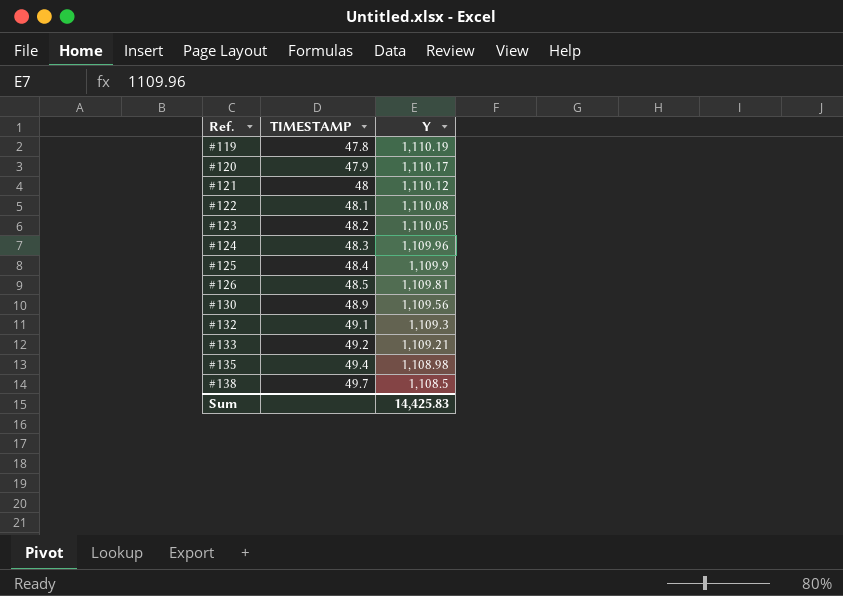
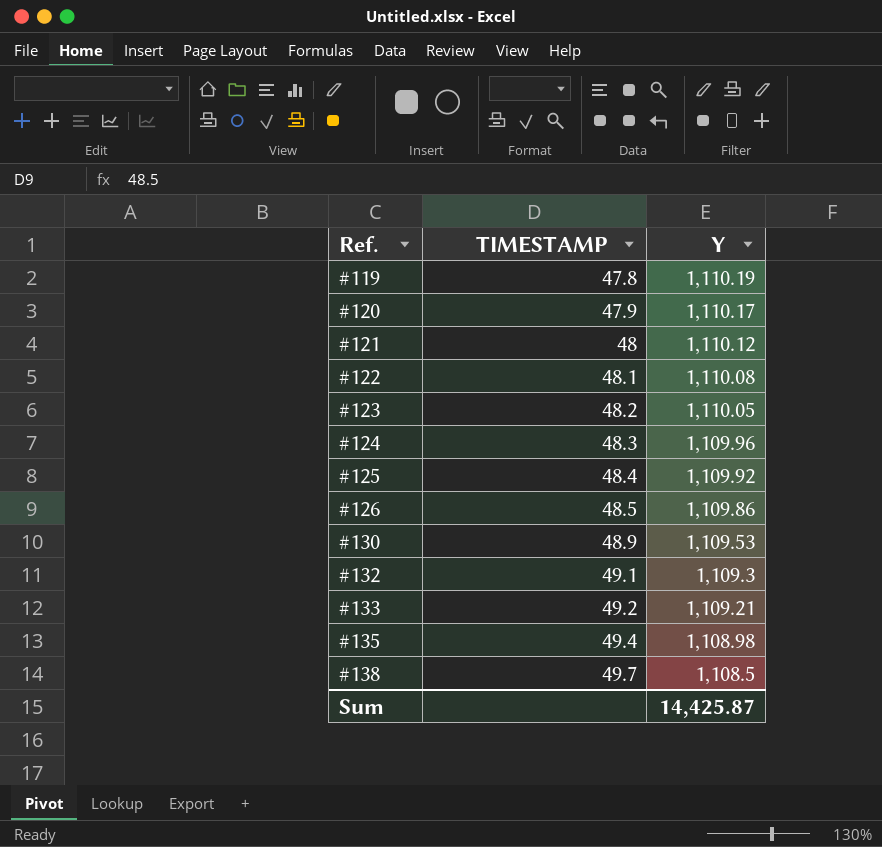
#125 | Y: 1,109.9 -> 1,109.92
#126 | Y: 1,109.81 -> 1,109.86
#130 | Y: 1,109.56 -> 1,109.53
Sum | Y: 14,425.83 -> 14,425.87

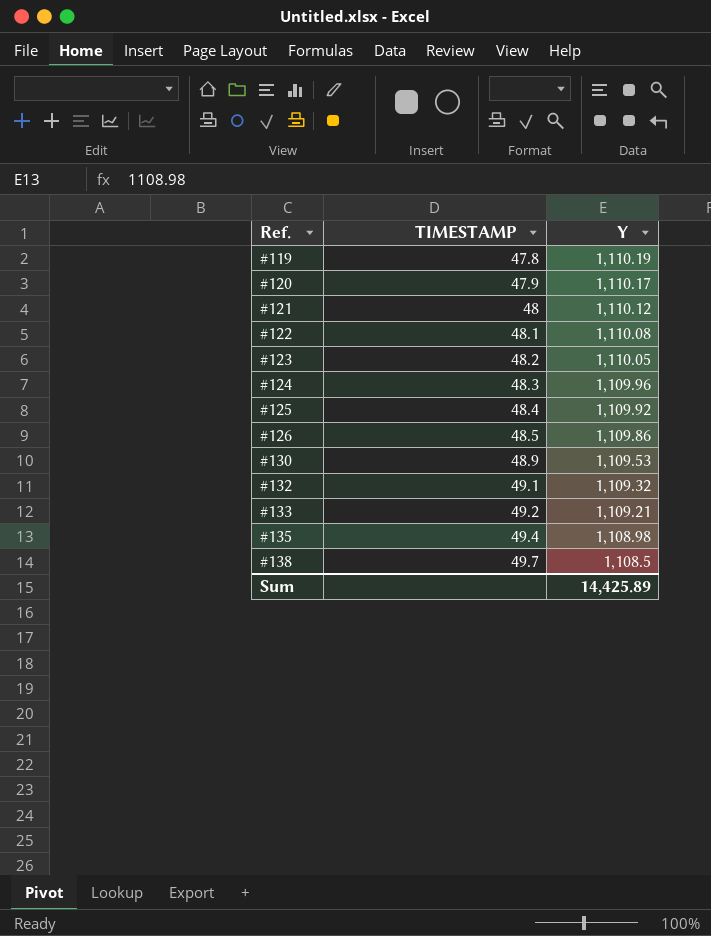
#132 | Y: 1,109.3 -> 1,109.32
Sum | Y: 14,425.87 -> 14,425.89

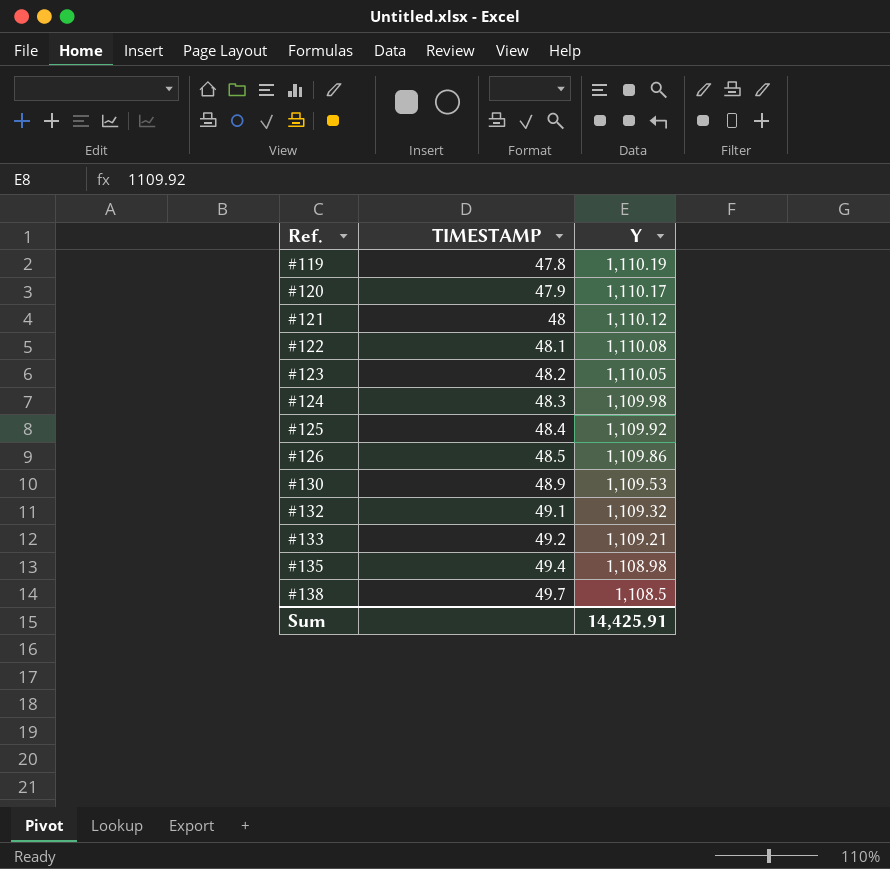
#124 | Y: 1,109.96 -> 1,109.98
Sum | Y: 14,425.89 -> 14,425.91

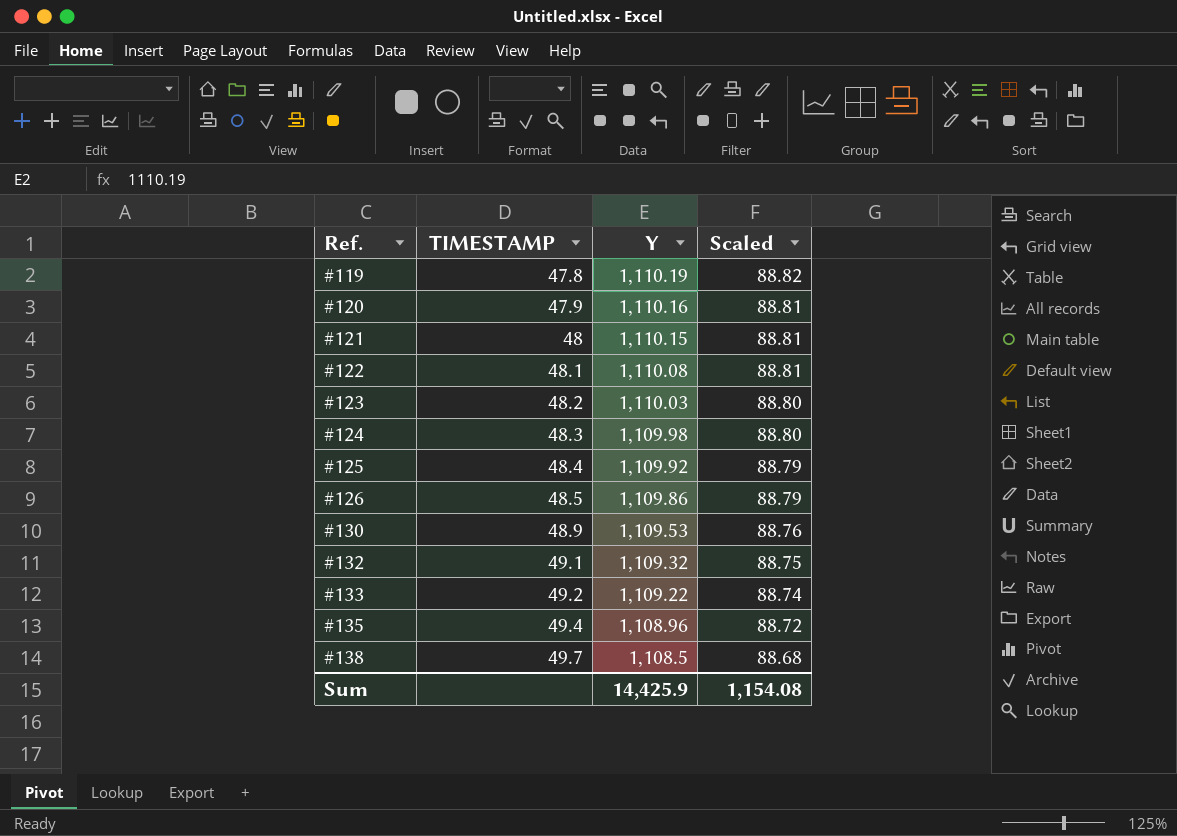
column Scaled | formula: none -> [Y] * 0.08
#120 | Y: 1,110.17 -> 1,110.16
#121 | Y: 1,110.12 -> 1,110.15
#123 | Y: 1,110.05 -> 1,110.03
#133 | Y: 1,109.21 -> 1,109.22
#135 | Y: 1,108.98 -> 1,108.96
Sum | Y: 14,425.91 -> 14,425.9

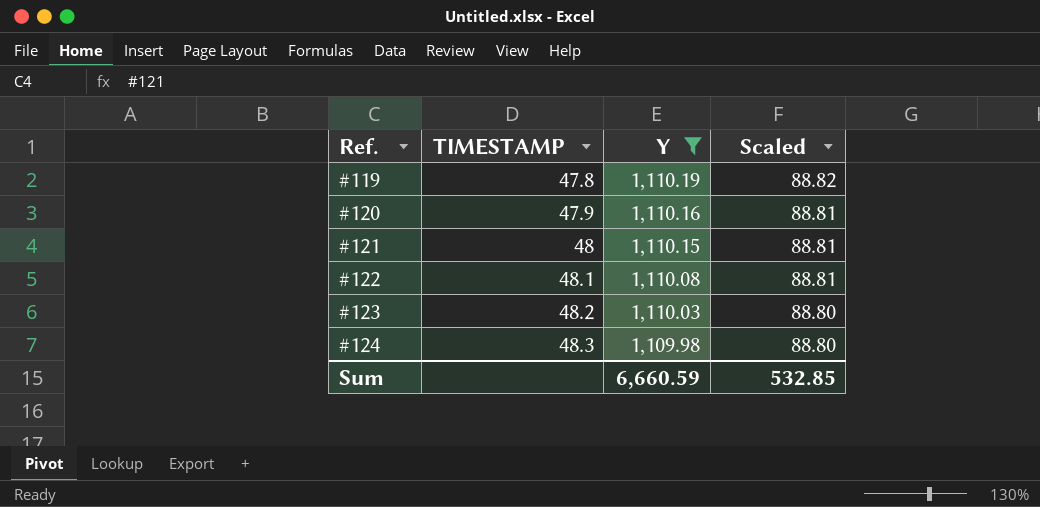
filter: none -> Y >= 1,109.98
Sum | Y: 14,425.9 -> 6,660.59
Sum | Scaled: 1,154.08 -> 532.85

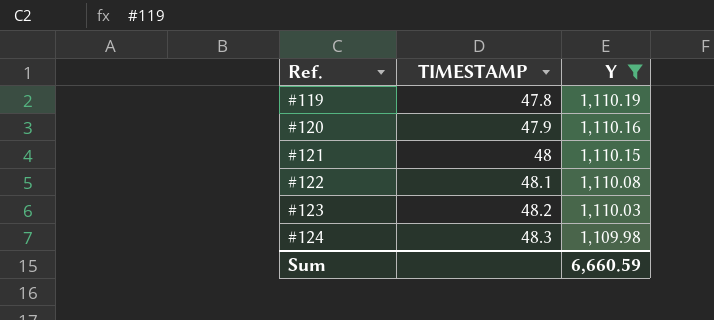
column Scaled | formula: [Y] * 0.08 -> none

